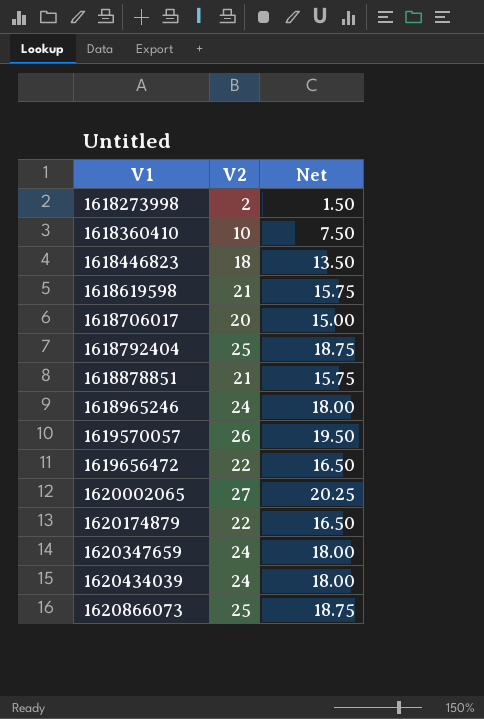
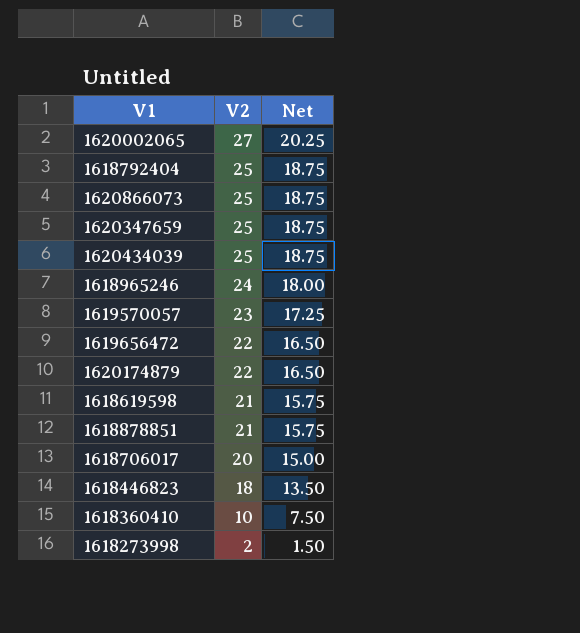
row order: V1 ascending -> V2 descending
1620347659 | V2: 24 -> 25
1620347659 | Net: 18.00 -> 18.75
1620434039 | V2: 24 -> 25
1620434039 | Net: 18.00 -> 18.75
1619570057 | V2: 26 -> 23
1619570057 | Net: 19.50 -> 17.25

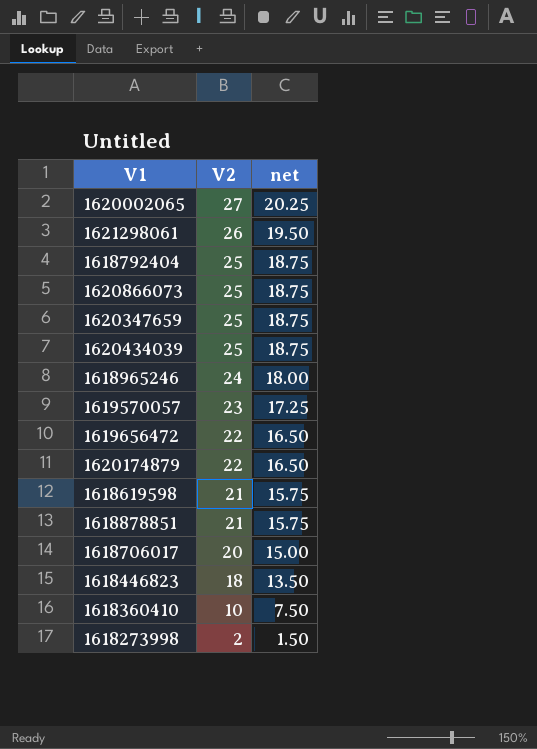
column name: Net -> net
row 1621298061: none -> 26 | 19.50

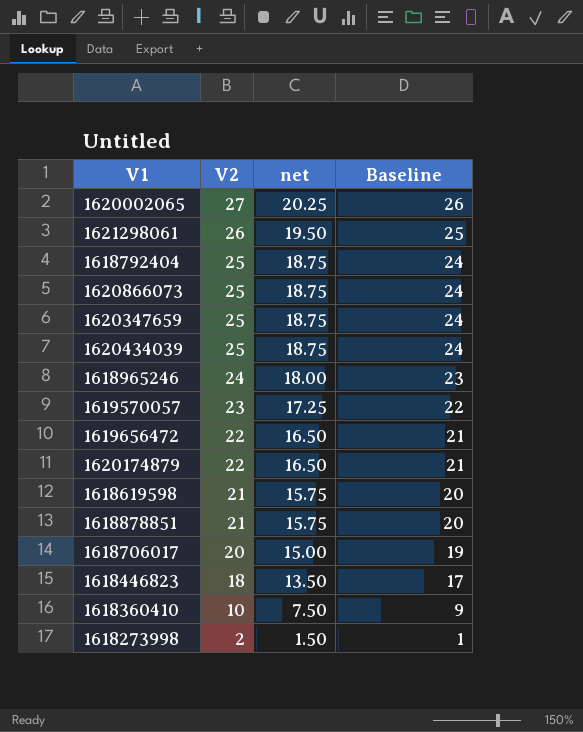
column Baseline | formula: none -> [V2] - 1

